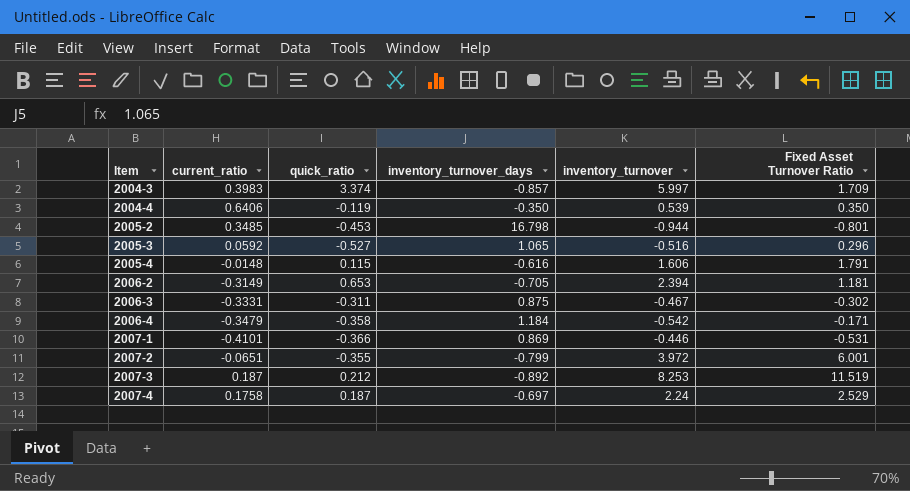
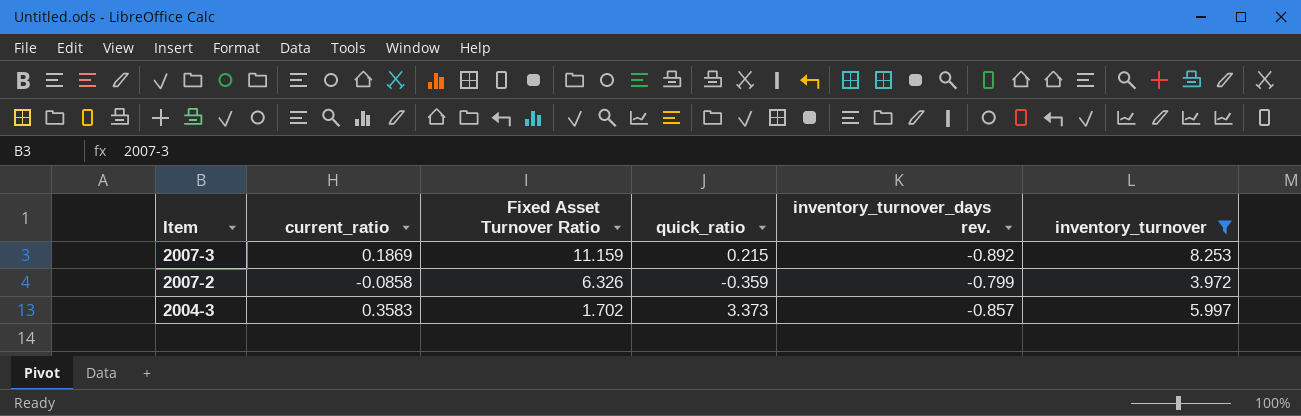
filter: none -> inventory_turnover >= 3.972
row order: Item ascending -> Item descending
column Fixed Asset Turnover Ratio | position: 6 -> 3
column name: inventory_turnover_days -> inventory_turnover_days rev.
2007-3 | current_ratio: 0.187 -> 0.1869
2007-3 | Fixed Asset Turnover Ratio: 11.519 -> 11.159
2007-3 | quick_ratio: 0.212 -> 0.215
2007-2 | current_ratio: -0.0651 -> -0.0858
2007-2 | Fixed Asset Turnover Ratio: 6.001 -> 6.326
2007-2 | quick_ratio: -0.355 -> -0.359
2004-3 | current_ratio: 0.3983 -> 0.3583
2004-3 | Fixed Asset Turnover Ratio: 1.709 -> 1.702
2004-3 | quick_ratio: 3.374 -> 3.373

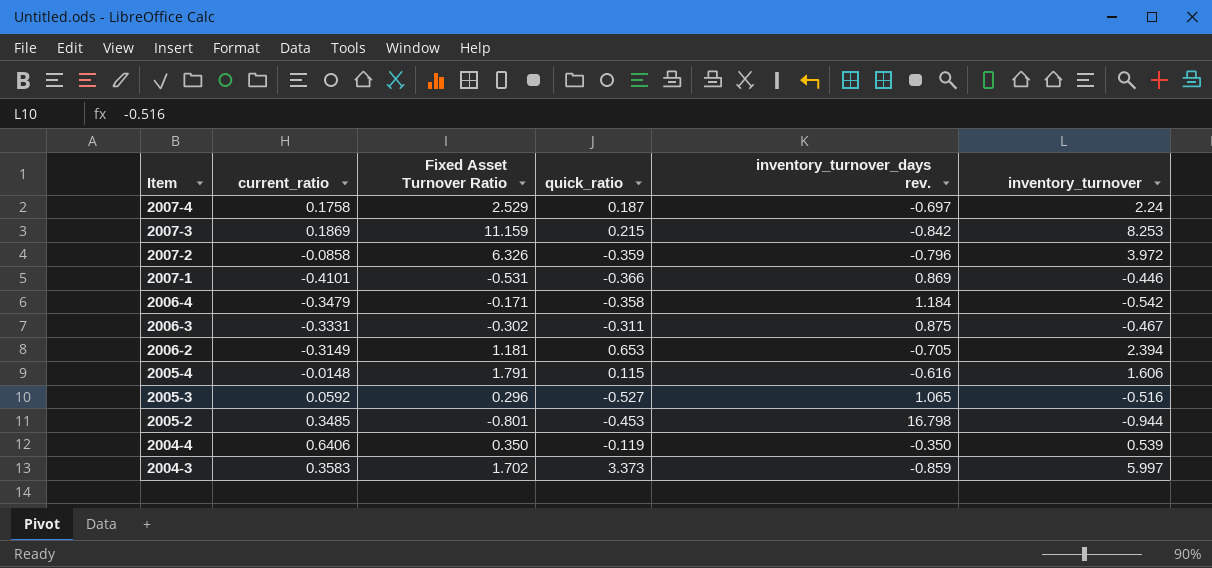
filter: inventory_turnover >= 3.972 -> none
2007-3 | inventory_turnover_days rev.: -0.892 -> -0.842
2007-2 | inventory_turnover_days rev.: -0.799 -> -0.796
2004-3 | inventory_turnover_days rev.: -0.857 -> -0.859

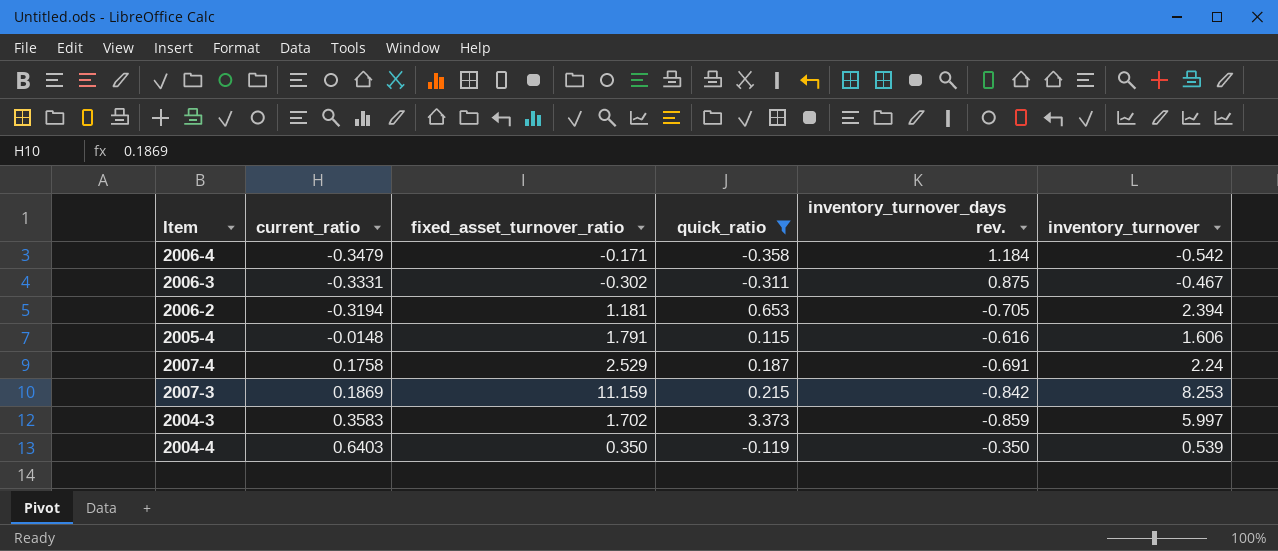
filter: none -> quick_ratio >= -0.358
row order: Item descending -> current_ratio ascending
column name: Fixed Asset Turnover Ratio -> fixed_asset_turnover_ratio
2006-2 | current_ratio: -0.3149 -> -0.3194
2007-4 | inventory_turnover_days rev.: -0.697 -> -0.691
2004-4 | current_ratio: 0.6406 -> 0.6403

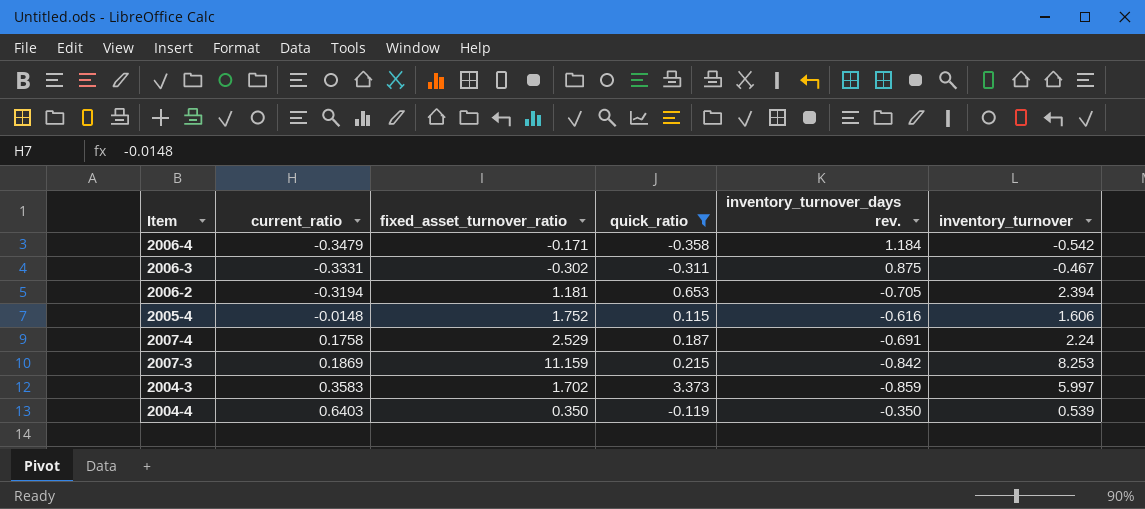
2005-4 | fixed_asset_turnover_ratio: 1.791 -> 1.752

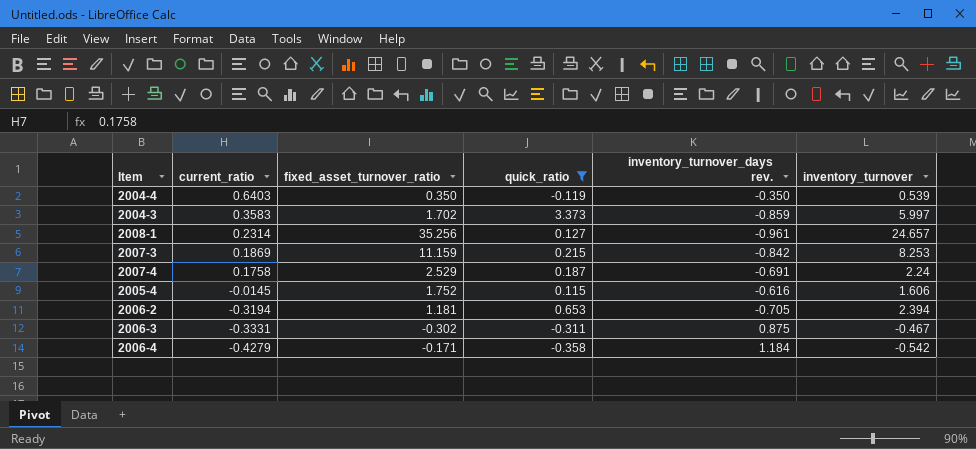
row order: current_ratio ascending -> current_ratio descending
row 2008-1: none -> 0.2314 | 35.256 | 0.127 | -0.961 | 24.657
2005-4 | current_ratio: -0.0148 -> -0.0145
2006-4 | current_ratio: -0.3479 -> -0.4279

